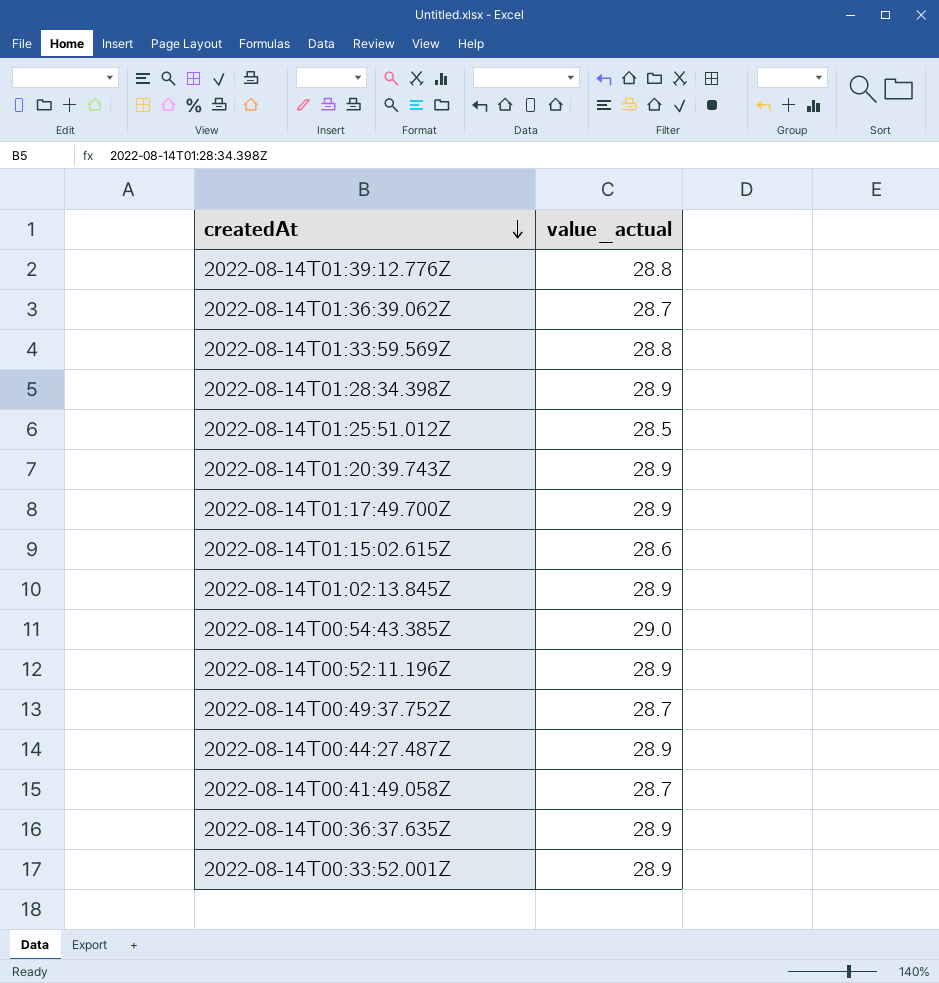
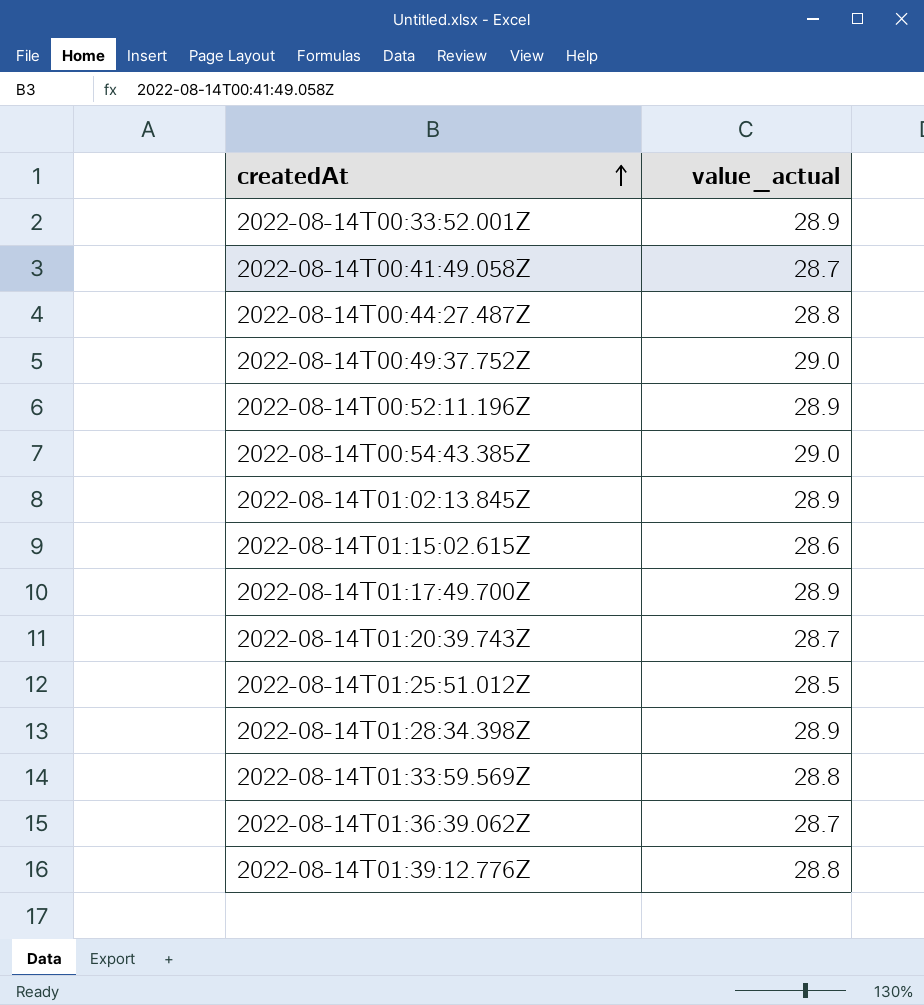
row order: createdAt descending -> createdAt ascending
row 2022-08-14T00:36:37.635Z: 28.9 -> none
2022-08-14T00:44:27.487Z | value_actual: 28.9 -> 28.8
2022-08-14T00:49:37.752Z | value_actual: 28.7 -> 29.0
2022-08-14T01:20:39.743Z | value_actual: 28.9 -> 28.7

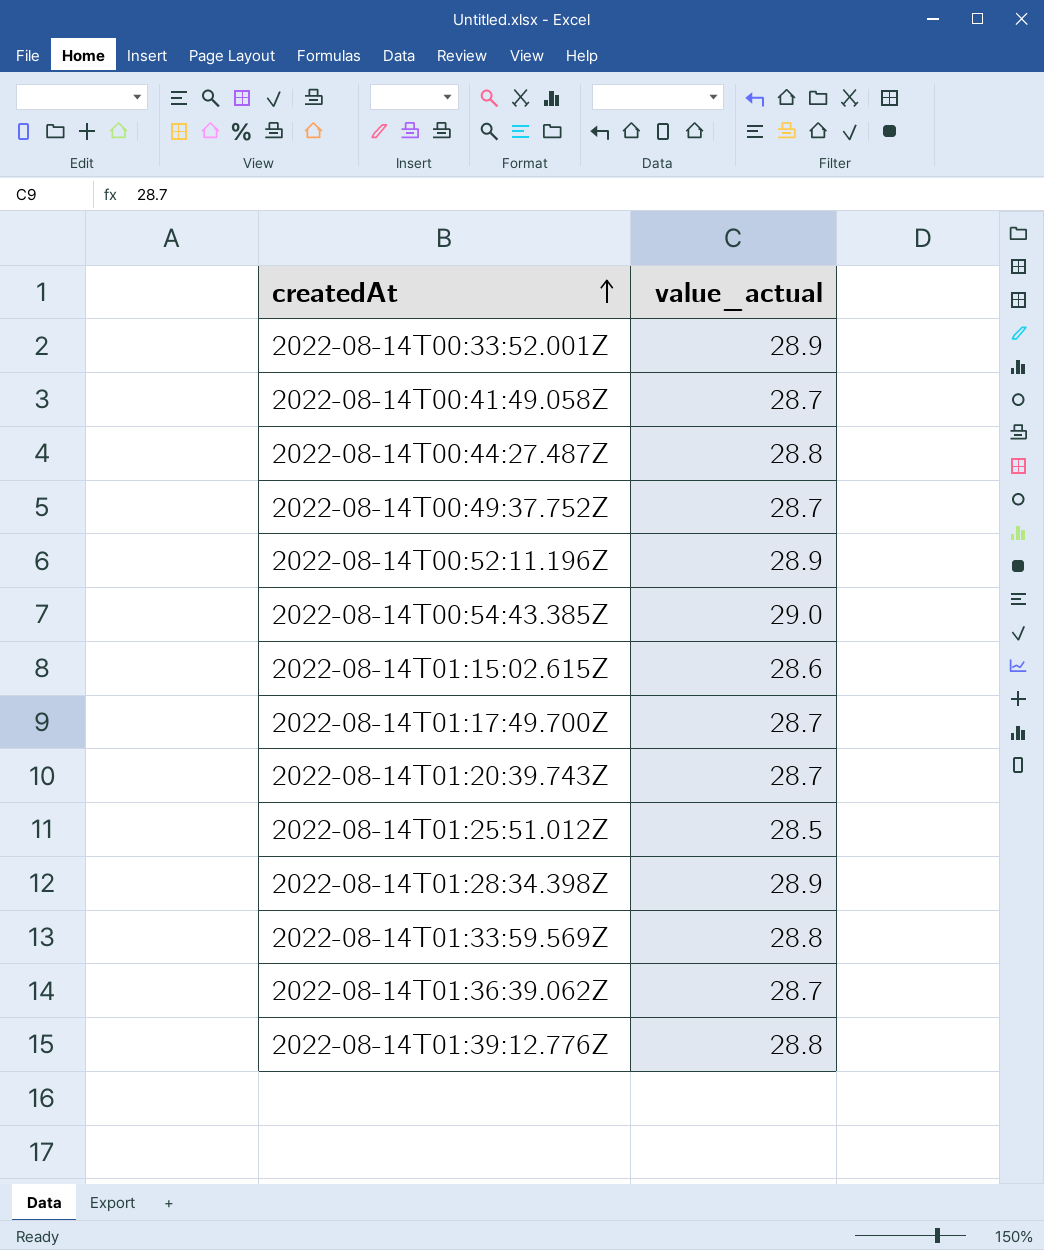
row 2022-08-14T01:02:13.845Z: 28.9 -> none
2022-08-14T00:49:37.752Z | value_actual: 29.0 -> 28.7
2022-08-14T01:17:49.700Z | value_actual: 28.9 -> 28.7

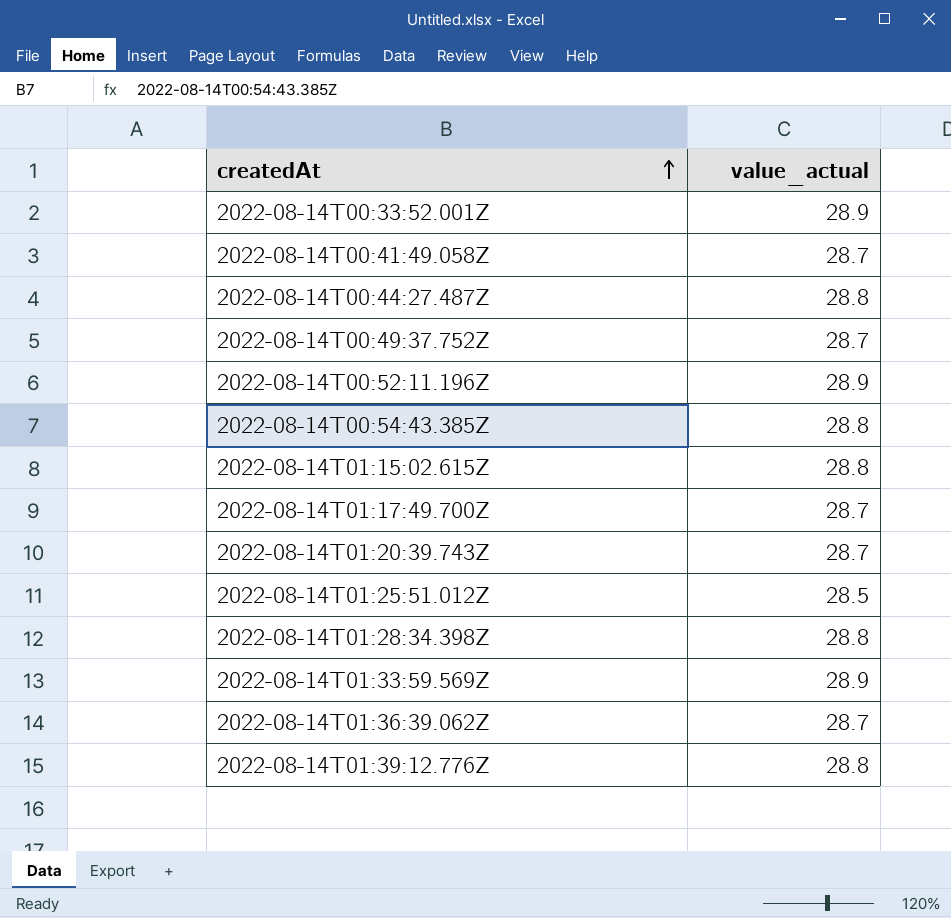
2022-08-14T00:54:43.385Z | value_actual: 29.0 -> 28.8
2022-08-14T01:15:02.615Z | value_actual: 28.6 -> 28.8
2022-08-14T01:28:34.398Z | value_actual: 28.9 -> 28.8
2022-08-14T01:33:59.569Z | value_actual: 28.8 -> 28.9

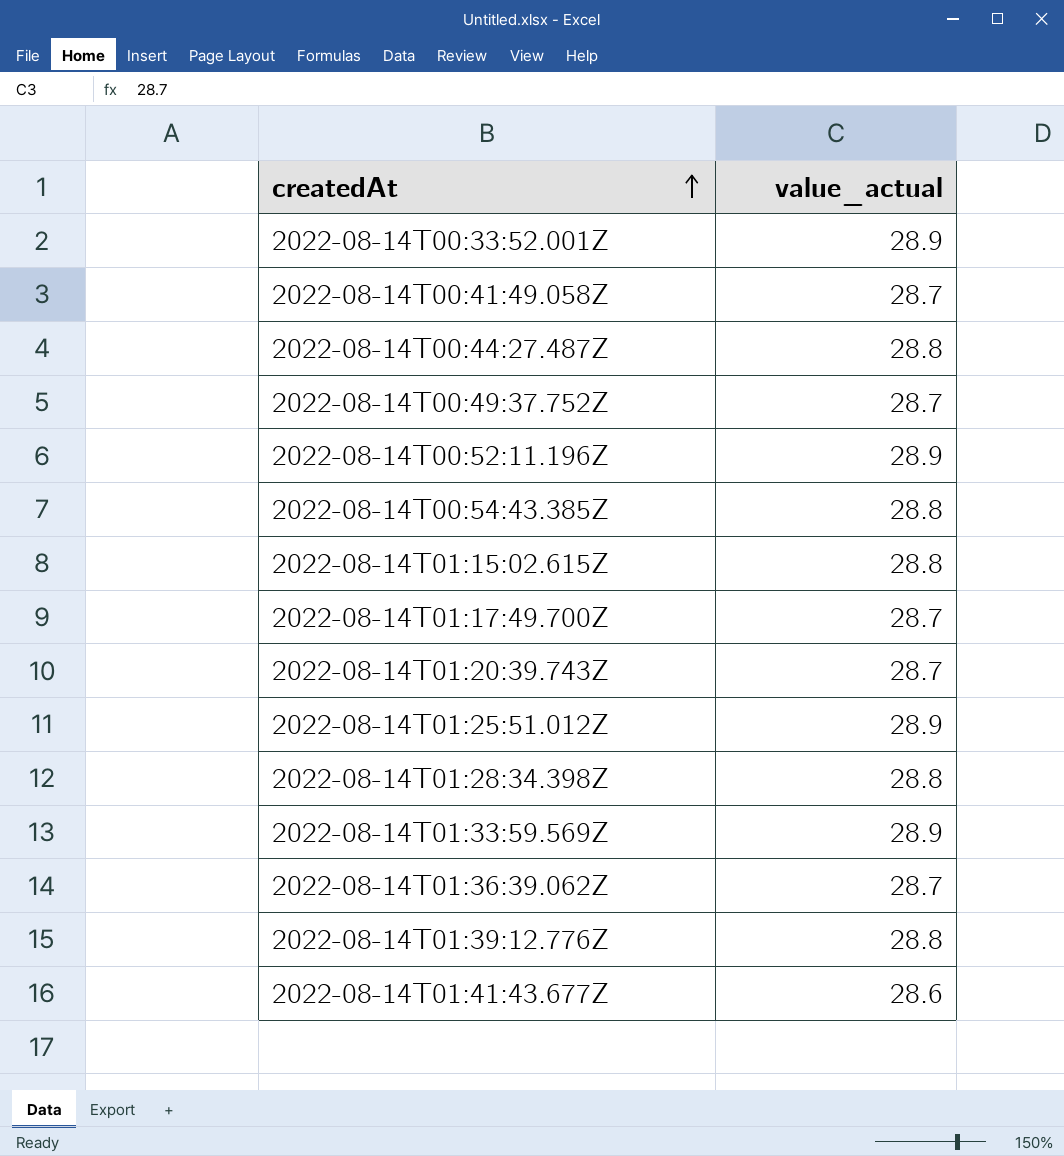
2022-08-14T01:25:51.012Z | value_actual: 28.5 -> 28.9
row 2022-08-14T01:41:43.677Z: none -> 28.6

